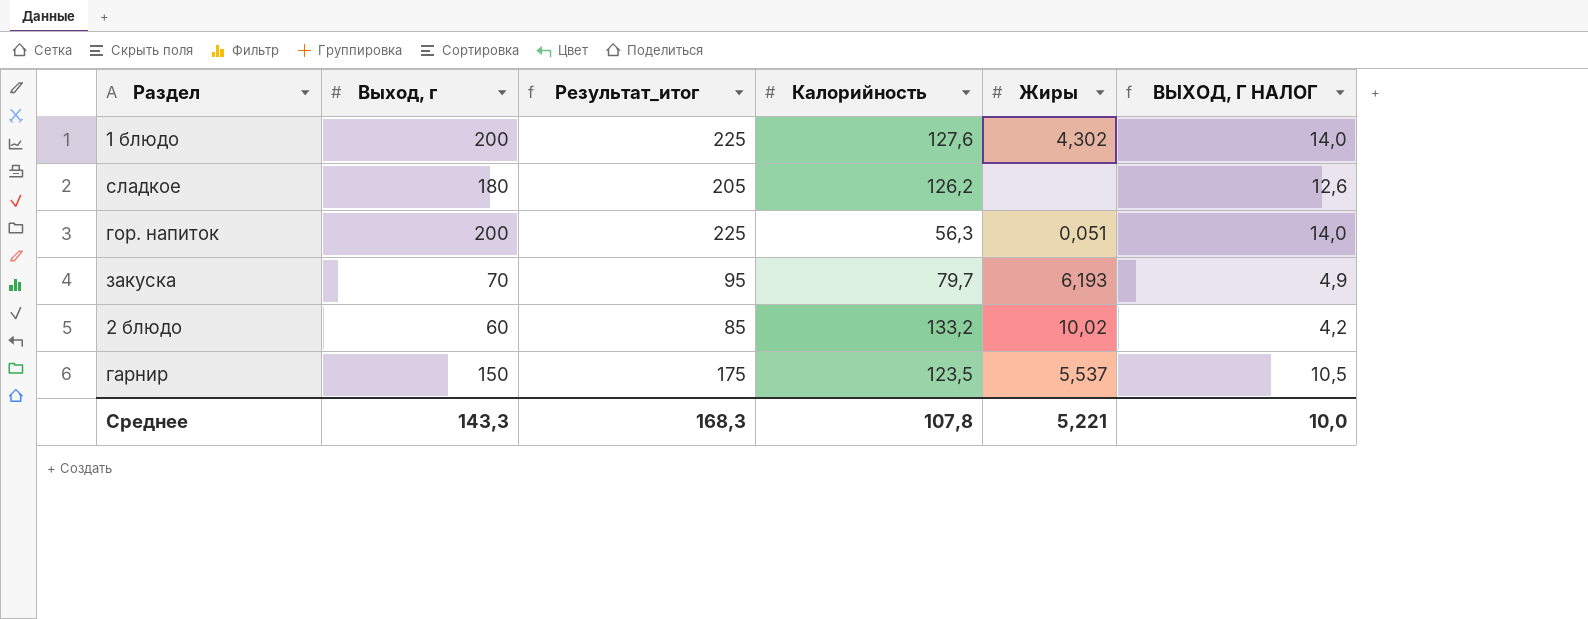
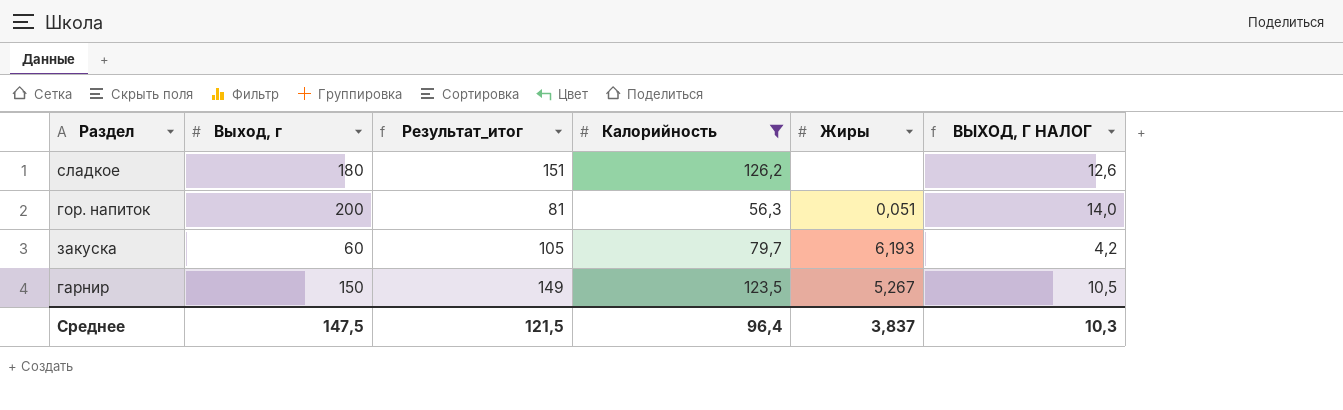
filter: none -> Калорийность <= 126,2
column Результат_итог | formula: [Выход, г] + 25 -> [Калорийность] + 25
закуска | Выход, г: 70 -> 60
закуска | ВЫХОД, Г НАЛОГ: 4,9 -> 4,2
гарнир | Жиры: 5,537 -> 5,267
Среднее | Выход, г: 143,3 -> 147,5
Среднее | Результат_итог: 168,3 -> 121,5
Среднее | Калорийность: 107,8 -> 96,4
Среднее | Жиры: 5,221 -> 3,837
Среднее | ВЫХОД, Г НАЛОГ: 10,0 -> 10,3

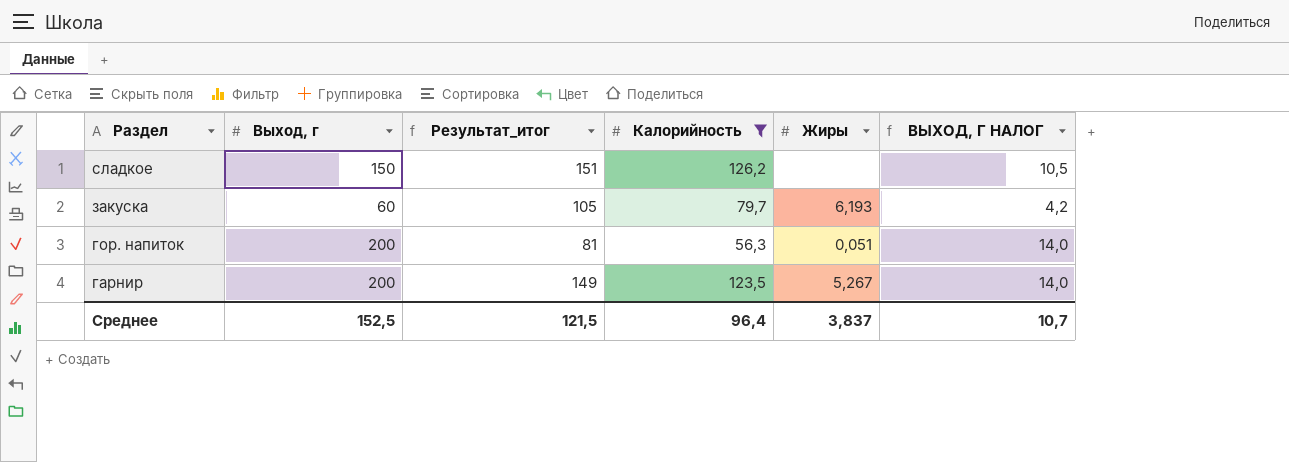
row order: none -> Раздел descending
сладкое | Выход, г: 180 -> 150
сладкое | ВЫХОД, Г НАЛОГ: 12,6 -> 10,5
гарнир | Выход, г: 150 -> 200
гарнир | ВЫХОД, Г НАЛОГ: 10,5 -> 14,0
Среднее | Выход, г: 147,5 -> 152,5
Среднее | ВЫХОД, Г НАЛОГ: 10,3 -> 10,7

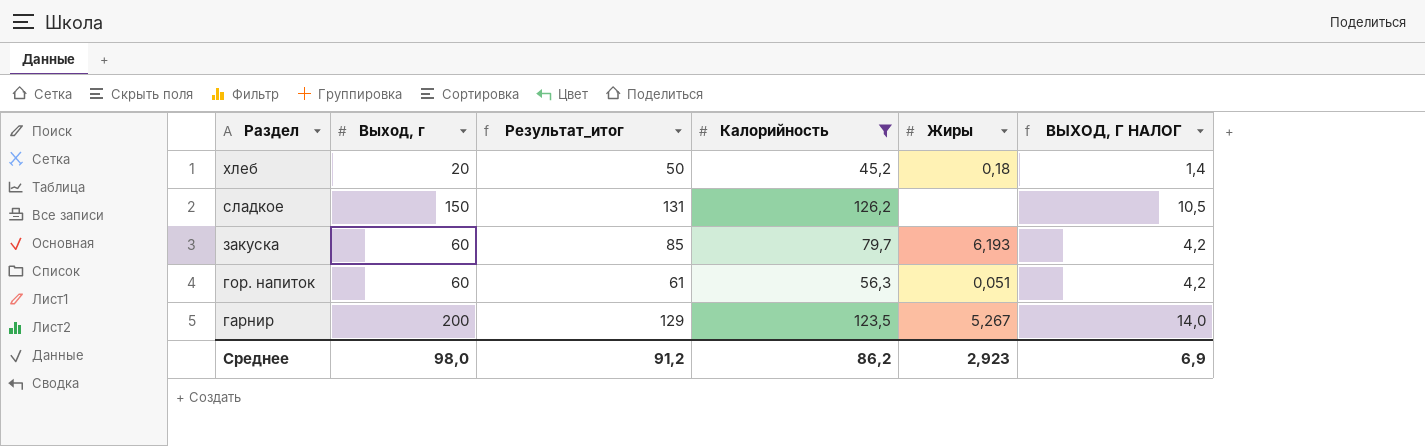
column Результат_итог | formula: [Калорийность] + 25 -> [Калорийность] + 5
row хлеб: none -> 20 | 50 | 45,2 | 0,18 | 1,4
гор. напиток | Выход, г: 200 -> 60
гор. напиток | ВЫХОД, Г НАЛОГ: 14,0 -> 4,2
Среднее | Выход, г: 152,5 -> 98,0
Среднее | Результат_итог: 121,5 -> 91,2
Среднее | Калорийность: 96,4 -> 86,2
Среднее | Жиры: 3,837 -> 2,923
Среднее | ВЫХОД, Г НАЛОГ: 10,7 -> 6,9

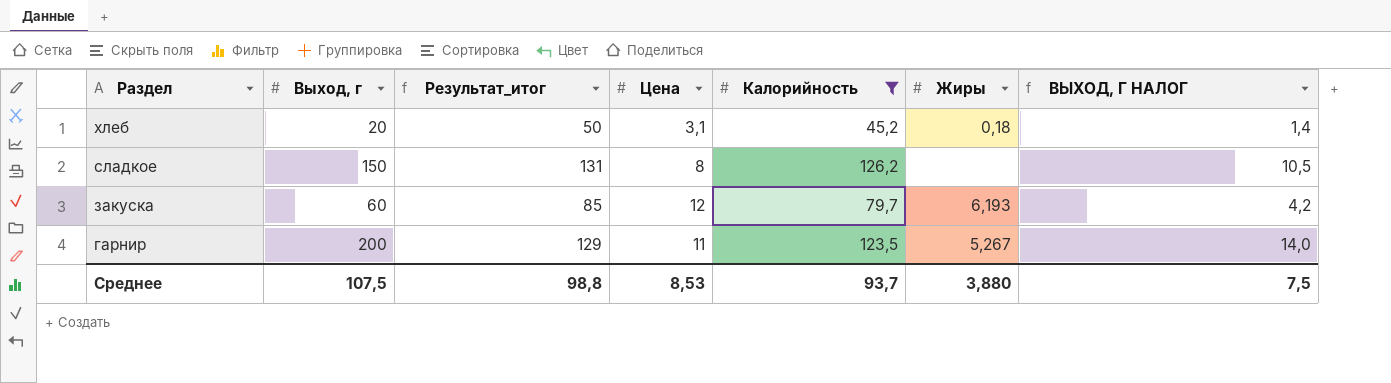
column Цена | position: none -> 4
row гор. напиток: 60 | 61 | 56,3 | 0,051 | 4,2 -> none
Среднее | Выход, г: 98,0 -> 107,5
Среднее | Результат_итог: 91,2 -> 98,8
Среднее | Калорийность: 86,2 -> 93,7
Среднее | Жиры: 2,923 -> 3,880
Среднее | ВЫХОД, Г НАЛОГ: 6,9 -> 7,5

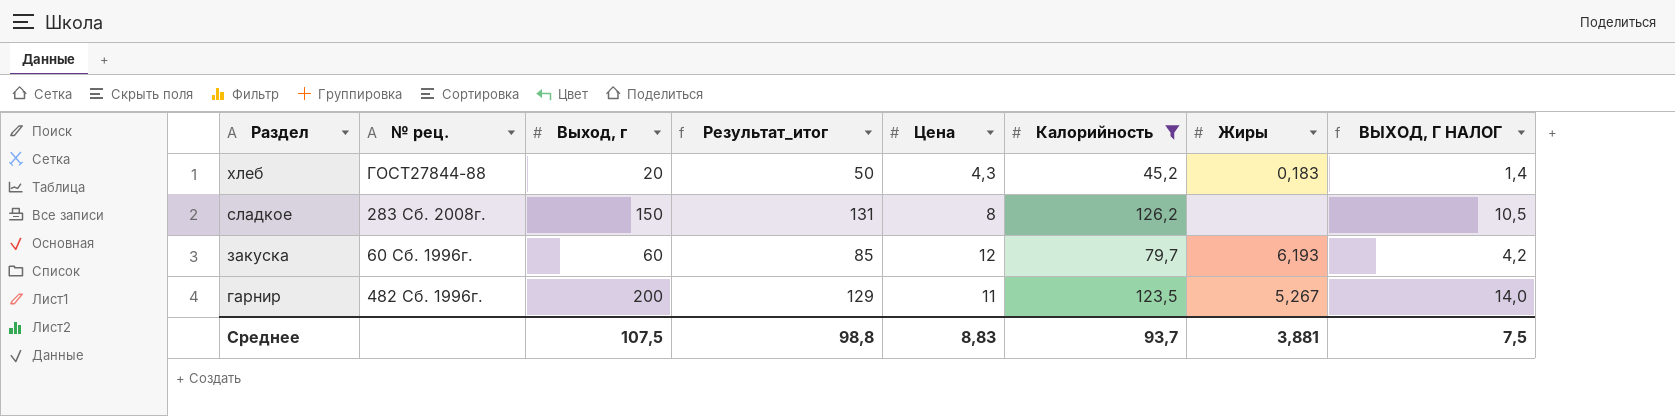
column № рец. | position: none -> 2
хлеб | Цена: 3,1 -> 4,3
хлеб | Жиры: 0,18 -> 0,183
Среднее | Цена: 8,53 -> 8,83
Среднее | Жиры: 3,880 -> 3,881

